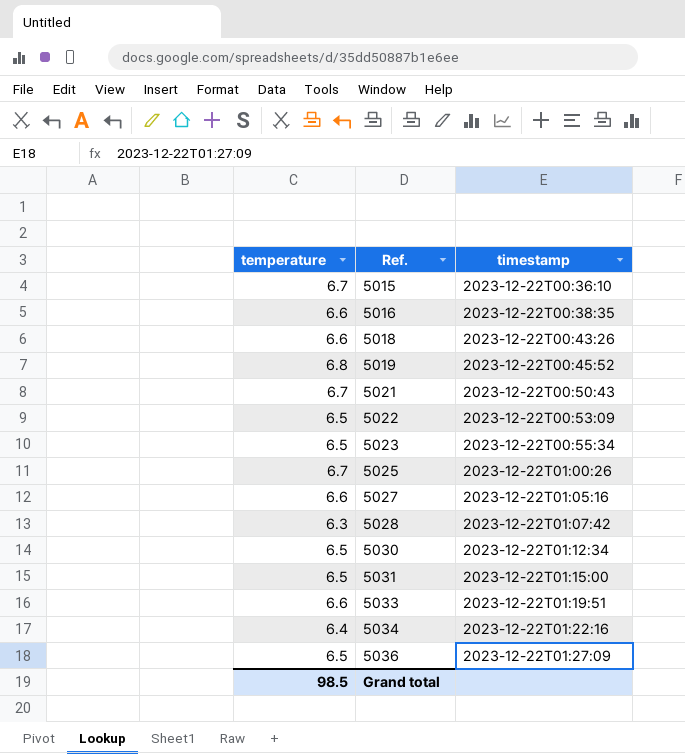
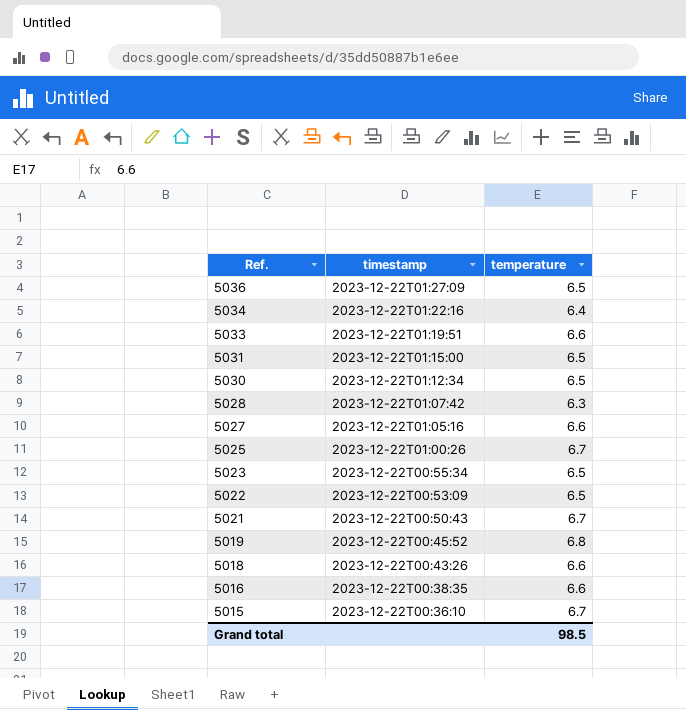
row order: Ref. ascending -> Ref. descending
column temperature | position: 1 -> 3

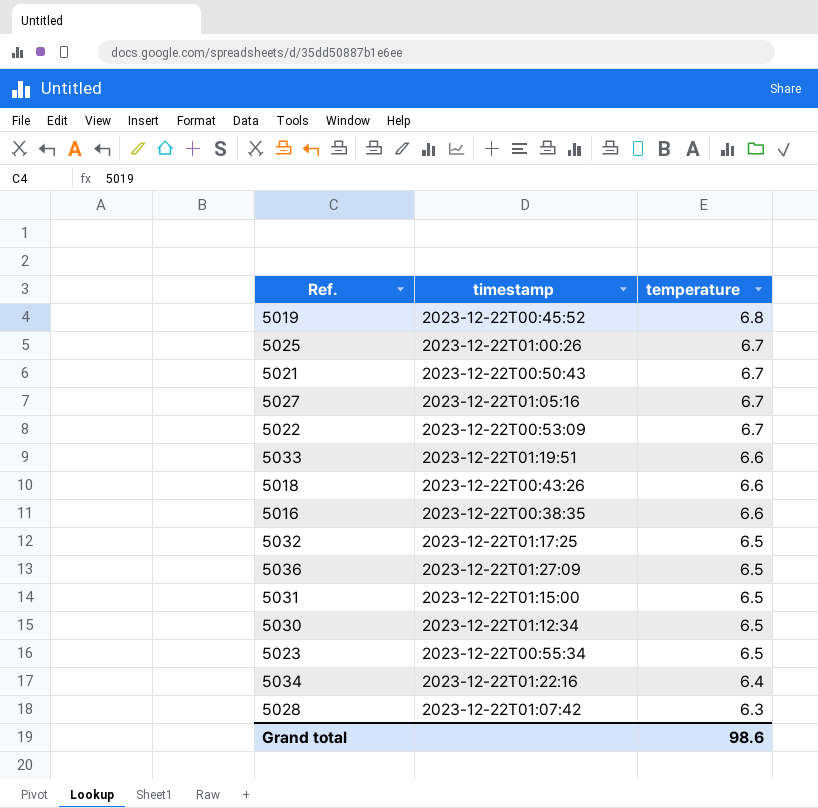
row order: Ref. descending -> temperature descending
row 5015: 2023-12-22T00:36:10 | 6.7 -> none
5027 | temperature: 6.6 -> 6.7
5022 | temperature: 6.5 -> 6.7
row 5032: none -> 2023-12-22T01:17:25 | 6.5
Grand total | temperature: 98.5 -> 98.6

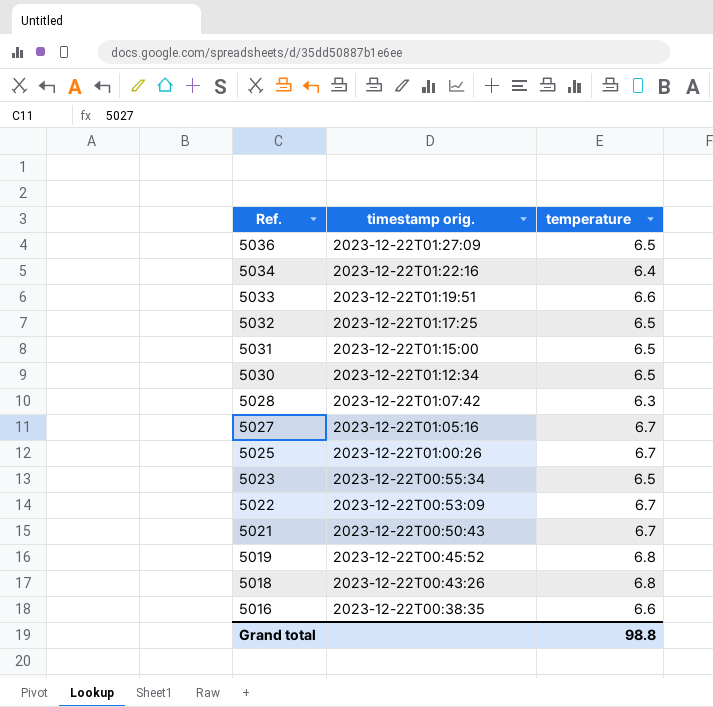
row order: temperature descending -> Ref. descending
column name: timestamp -> timestamp orig.
5018 | temperature: 6.6 -> 6.8
Grand total | temperature: 98.6 -> 98.8

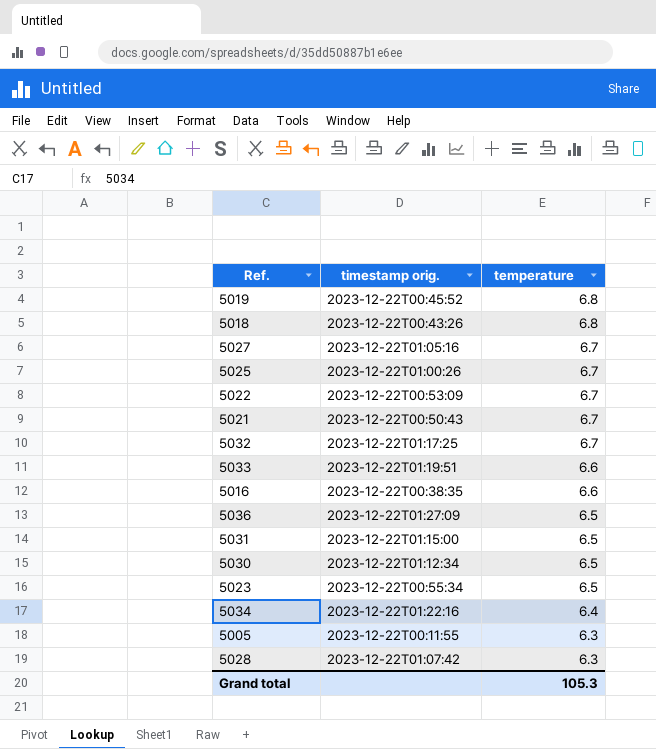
row order: Ref. descending -> temperature descending
5032 | temperature: 6.5 -> 6.7
row 5005: none -> 2023-12-22T00:11:55 | 6.3
Grand total | temperature: 98.8 -> 105.3

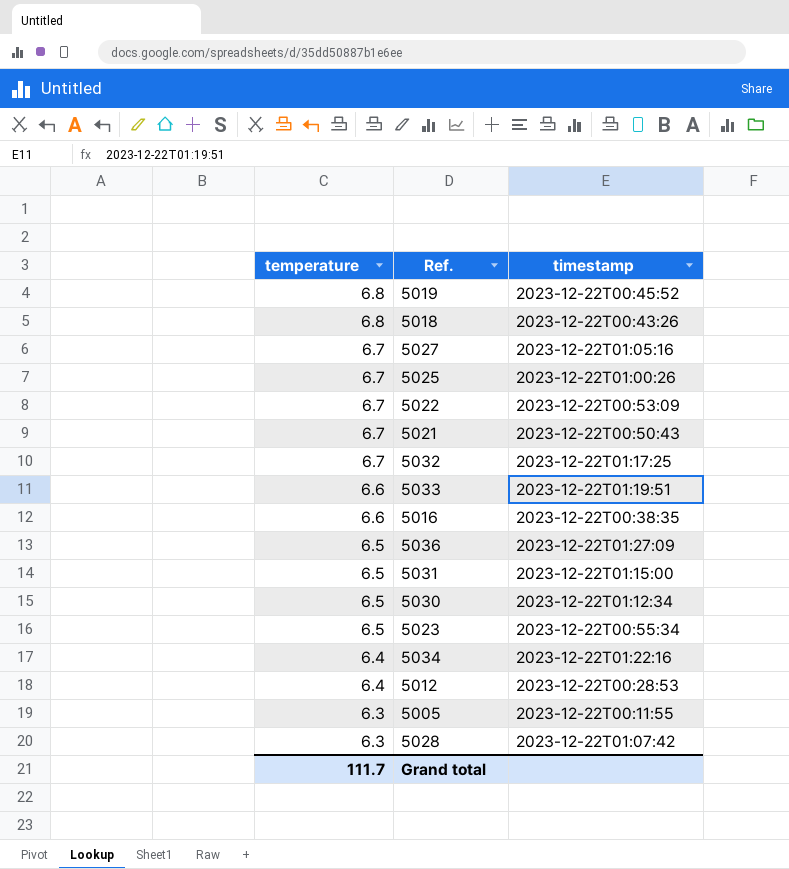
column temperature | position: 3 -> 1
column name: timestamp orig. -> timestamp
row 5012: none -> 6.4 | 2023-12-22T00:28:53
Grand total | temperature: 105.3 -> 111.7

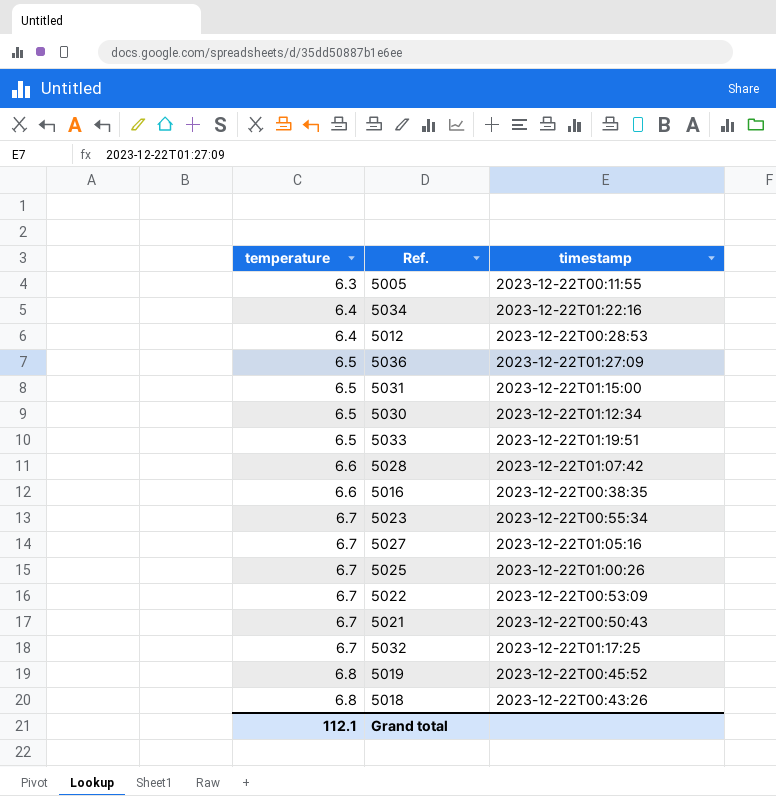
row order: temperature descending -> temperature ascending
5033 | temperature: 6.6 -> 6.5
5028 | temperature: 6.3 -> 6.6
5023 | temperature: 6.5 -> 6.7
Grand total | temperature: 111.7 -> 112.1

